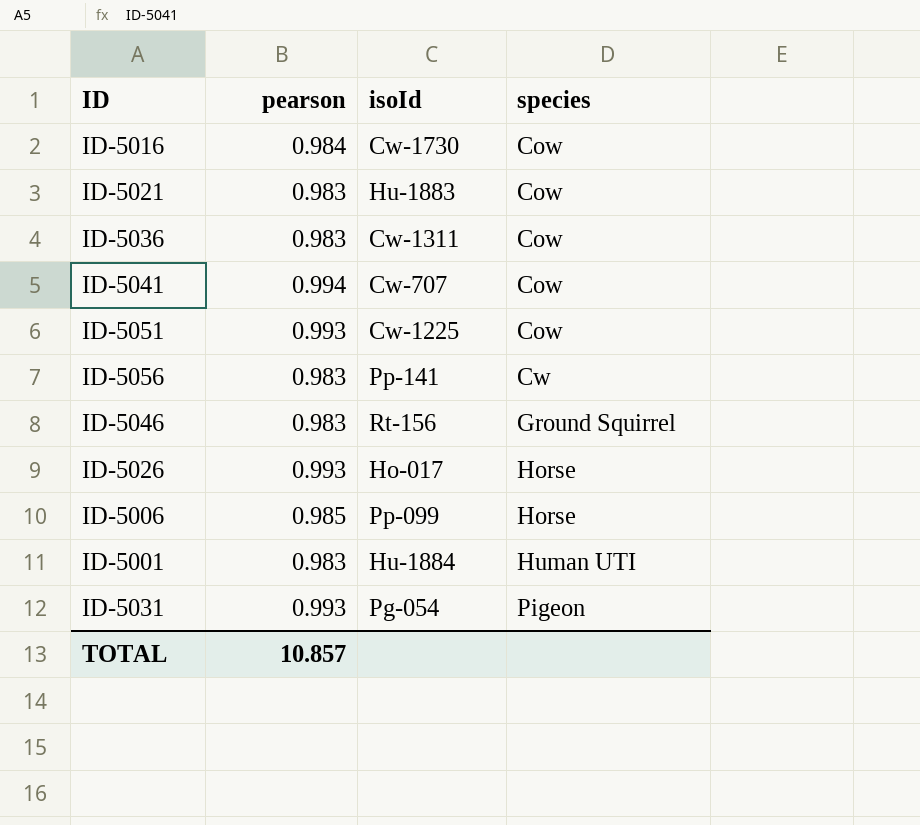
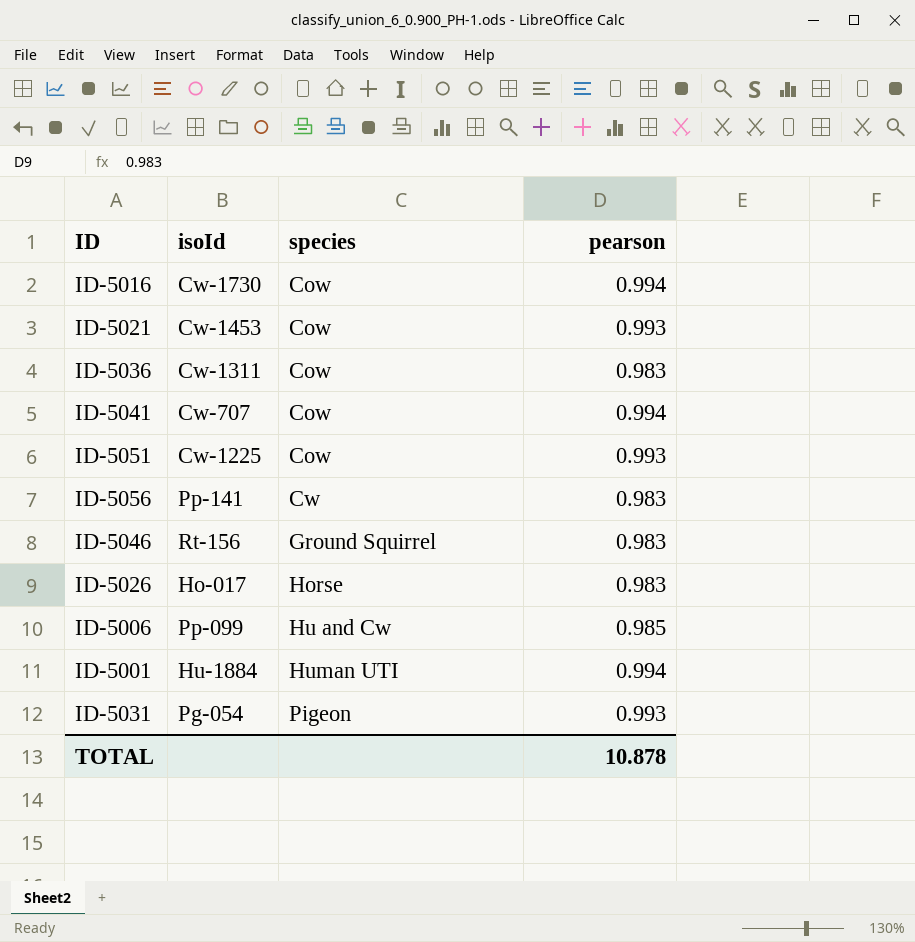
column pearson | position: 2 -> 4
ID-5016 | pearson: 0.984 -> 0.994
ID-5021 | isoId: Hu-1883 -> Cw-1453
ID-5021 | pearson: 0.983 -> 0.993
ID-5026 | pearson: 0.993 -> 0.983
ID-5006 | species: Horse -> Hu and Cw
ID-5001 | pearson: 0.983 -> 0.994
TOTAL | pearson: 10.857 -> 10.878

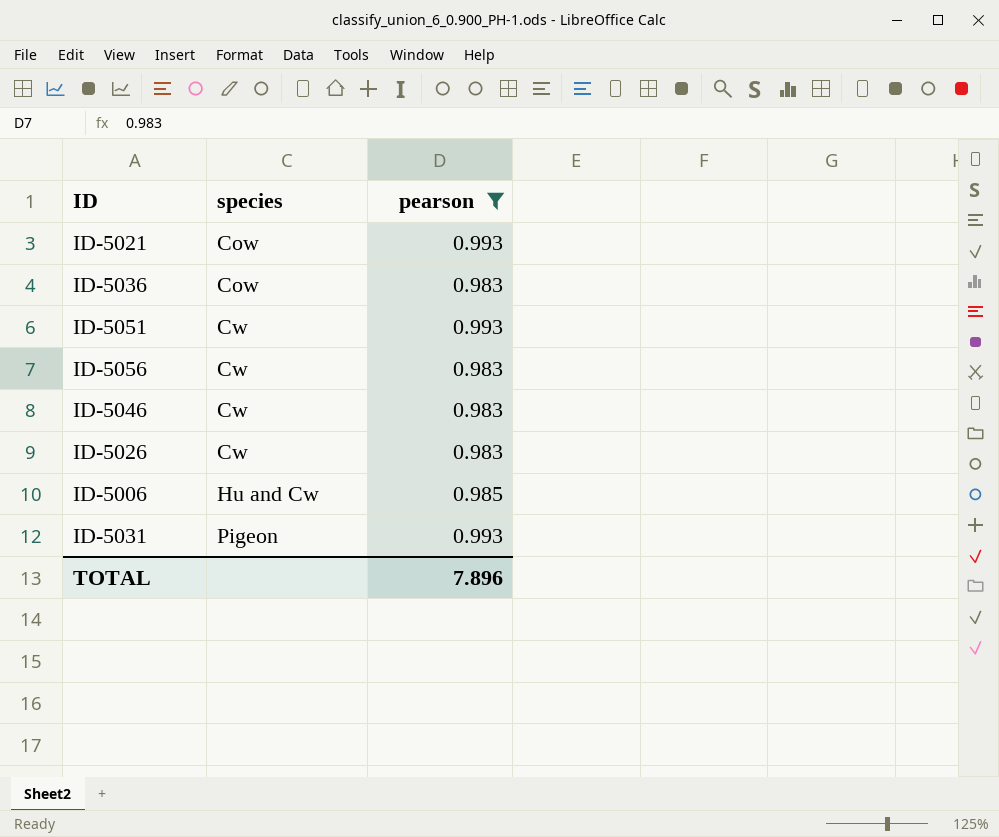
filter: none -> pearson != 0.994
column isoId | position: 2 -> none
ID-5051 | species: Cow -> Cw
ID-5046 | species: Ground Squirrel -> Cw
ID-5026 | species: Horse -> Cw
TOTAL | pearson: 10.878 -> 7.896

